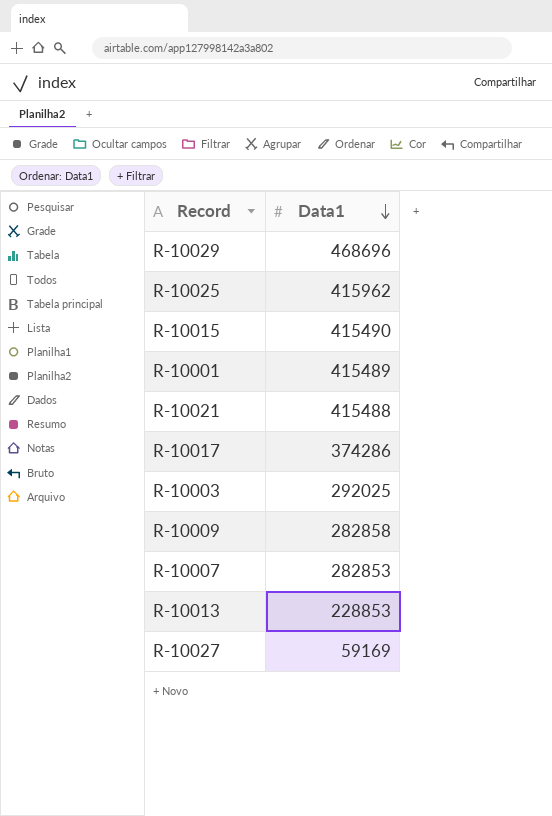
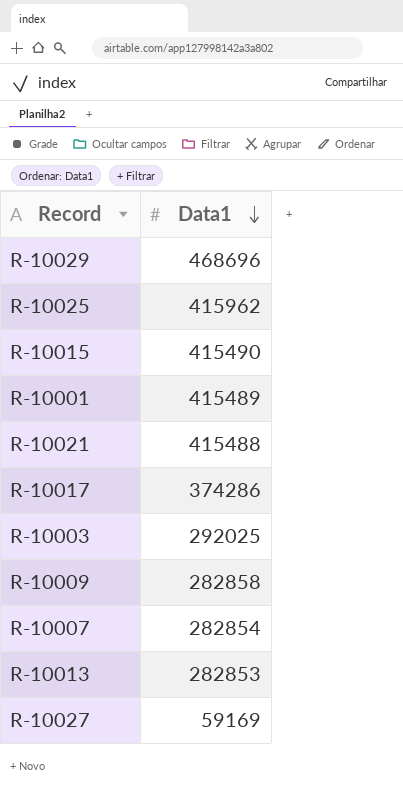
R-10007 | Data1: 282853 -> 282854
R-10013 | Data1: 228853 -> 282853

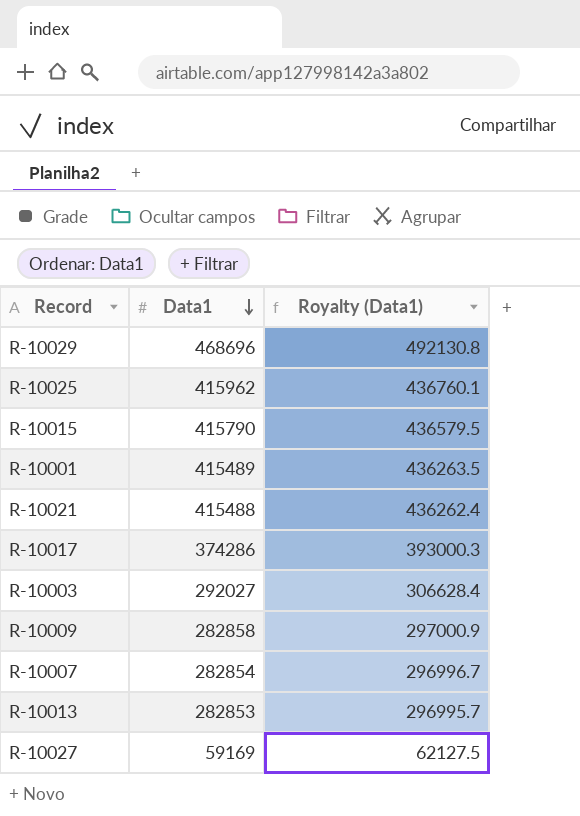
column Royalty (Data1) | formula: none -> [Data1] * 1.05
R-10015 | Data1: 415490 -> 415790
R-10003 | Data1: 292025 -> 292027

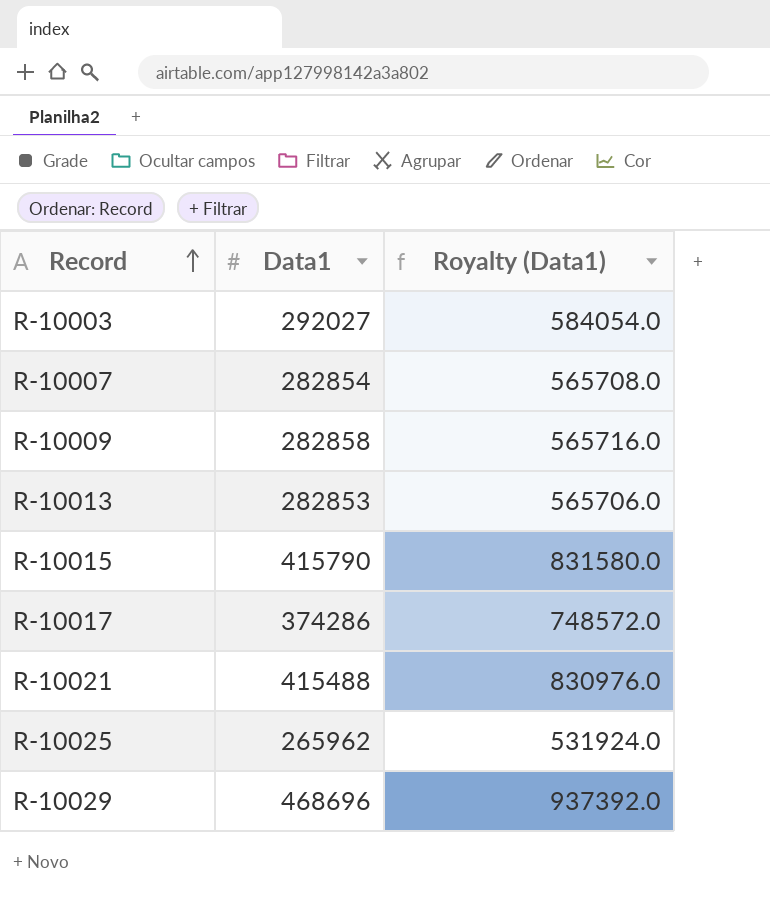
row order: Data1 descending -> Record ascending
column Royalty (Data1) | formula: [Data1] * 1.05 -> [Data1] * 2
row R-10001: 415489 | 436263.5 -> none
row R-10027: 59169 | 62127.5 -> none
R-10025 | Data1: 415962 -> 265962

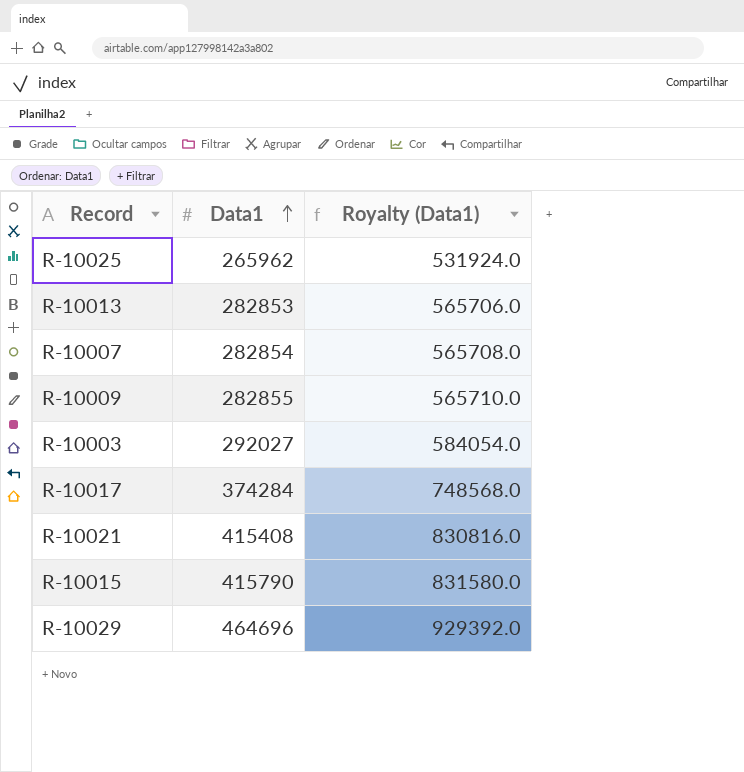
row order: Record ascending -> Data1 ascending
R-10009 | Data1: 282858 -> 282855
R-10009 | Royalty (Data1): 565716.0 -> 565710.0
R-10017 | Data1: 374286 -> 374284
R-10017 | Royalty (Data1): 748572.0 -> 748568.0
R-10021 | Data1: 415488 -> 415408
R-10021 | Royalty (Data1): 830976.0 -> 830816.0
R-10029 | Data1: 468696 -> 464696
R-10029 | Royalty (Data1): 937392.0 -> 929392.0

